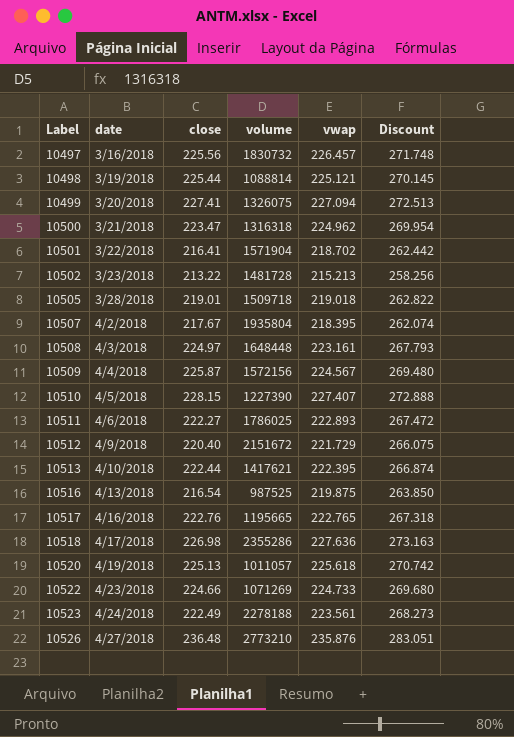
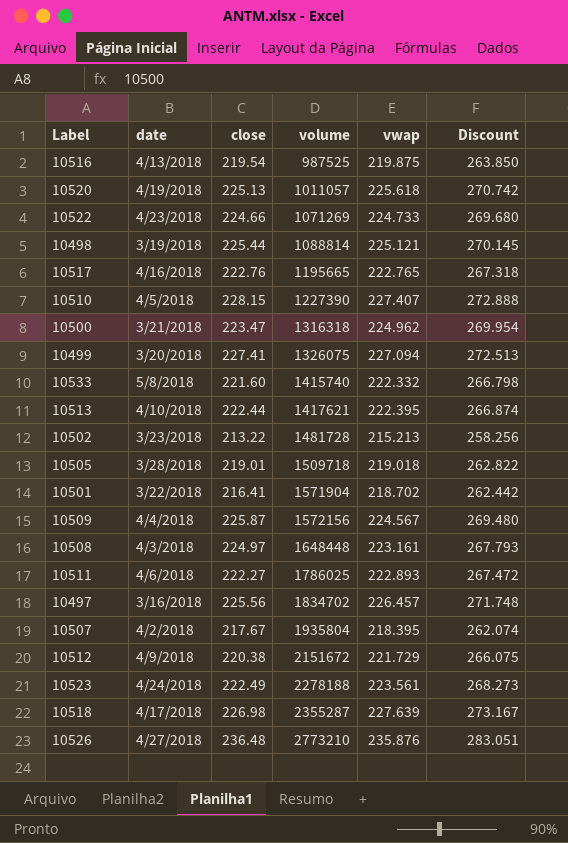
row order: Label ascending -> volume ascending
10516 | close: 216.54 -> 219.54
row 10533: none -> 5/8/2018 | 221.60 | 1415740 | 222.332 | 266.798
10497 | volume: 1830732 -> 1834702
10512 | close: 220.40 -> 220.38
10518 | volume: 2355286 -> 2355287
10518 | vwap: 227.636 -> 227.639
10518 | Discount: 273.163 -> 273.167

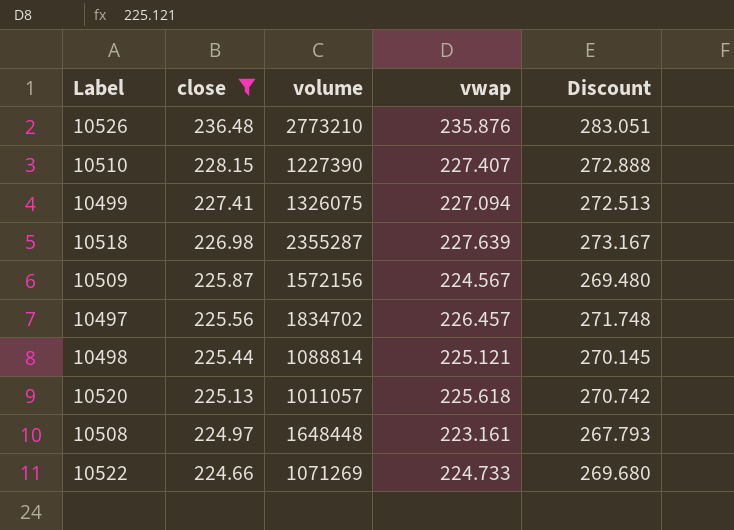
filter: none -> close >= 224.66
row order: volume ascending -> close descending
column date | position: 2 -> none

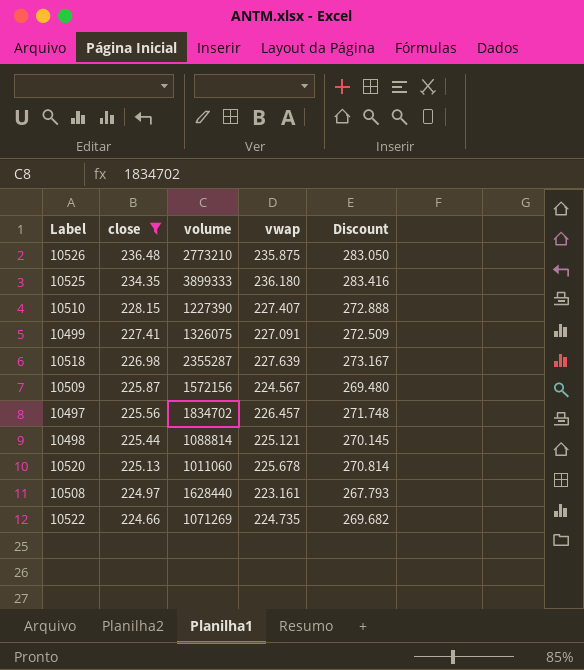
10526 | vwap: 235.876 -> 235.875
10526 | Discount: 283.051 -> 283.050
row 10525: none -> 234.35 | 3899333 | 236.180 | 283.416
10499 | vwap: 227.094 -> 227.091
10499 | Discount: 272.513 -> 272.509
10520 | volume: 1011057 -> 1011060
10520 | vwap: 225.618 -> 225.678
10520 | Discount: 270.742 -> 270.814
10508 | volume: 1648448 -> 1628440
10522 | vwap: 224.733 -> 224.735
10522 | Discount: 269.680 -> 269.682

